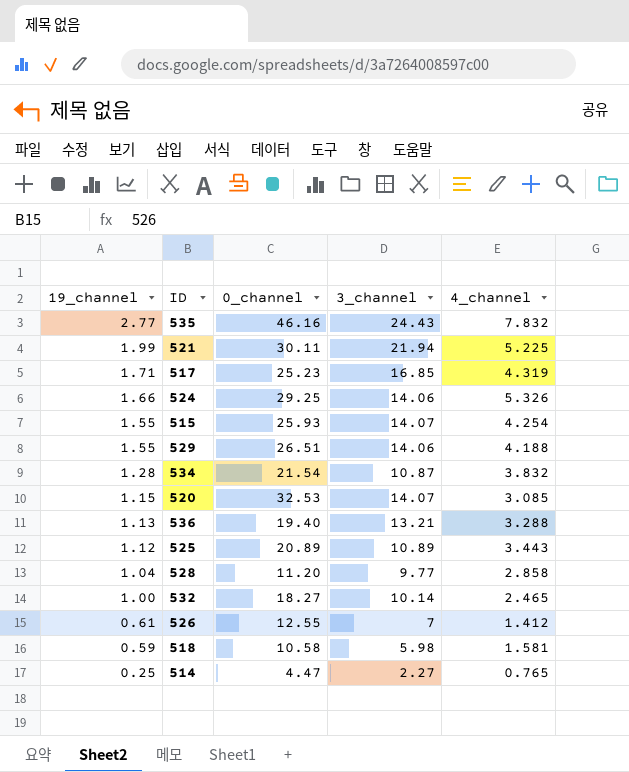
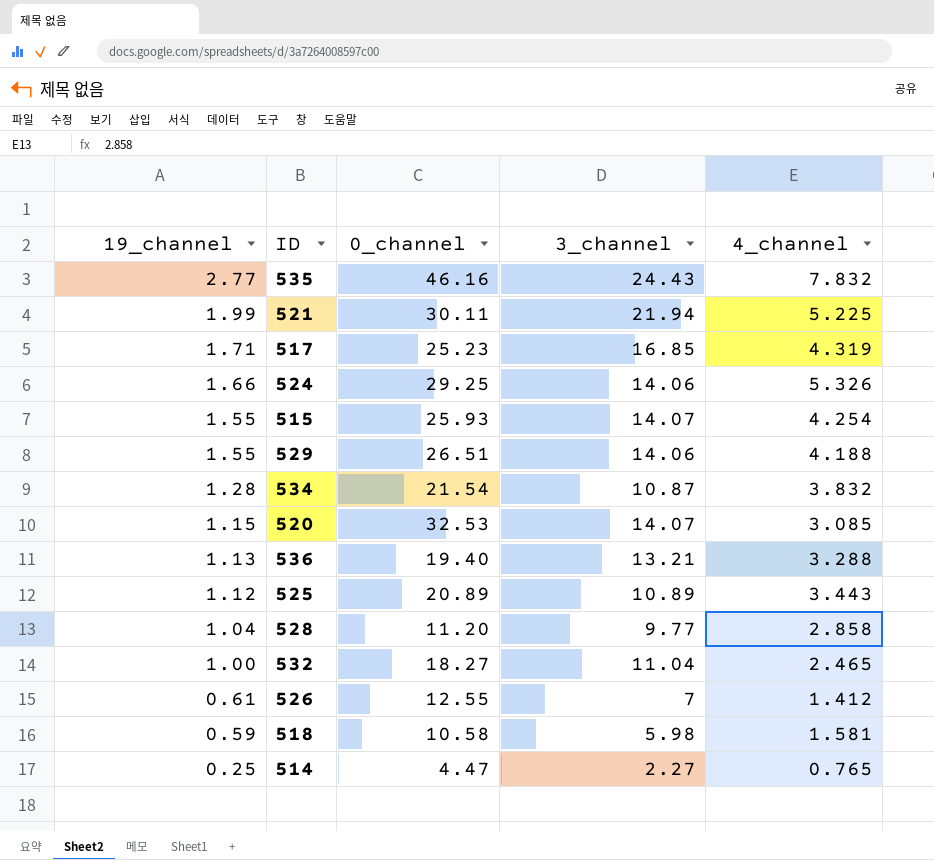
532 | 3_channel: 10.14 -> 11.04

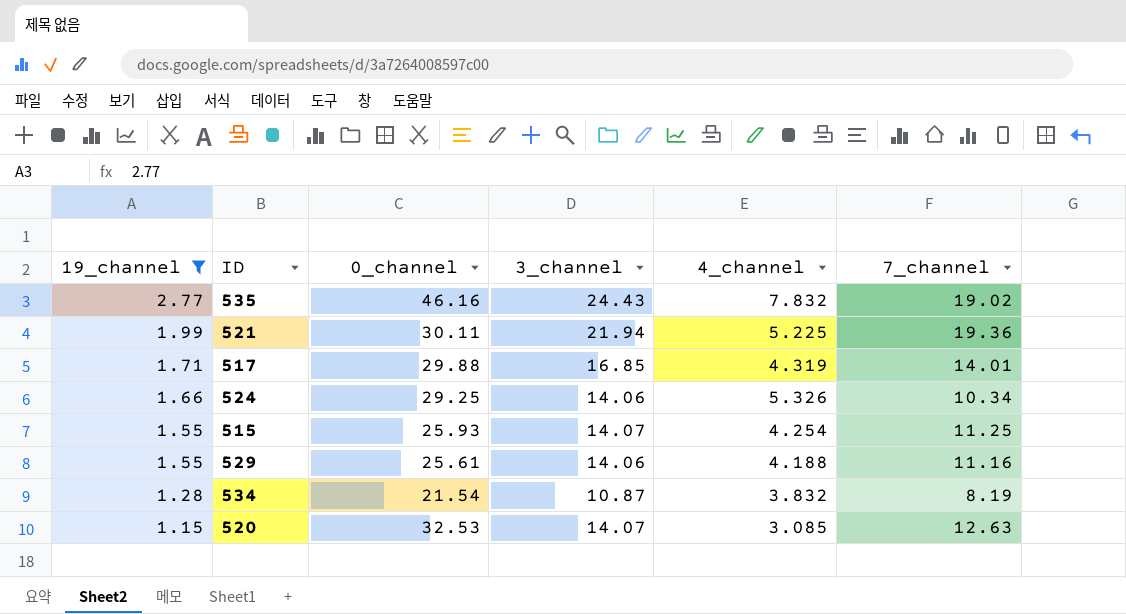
filter: none -> 19_channel >= 1.15
column 7_channel | position: none -> 6
517 | 0_channel: 25.23 -> 29.88
529 | 0_channel: 26.51 -> 25.61

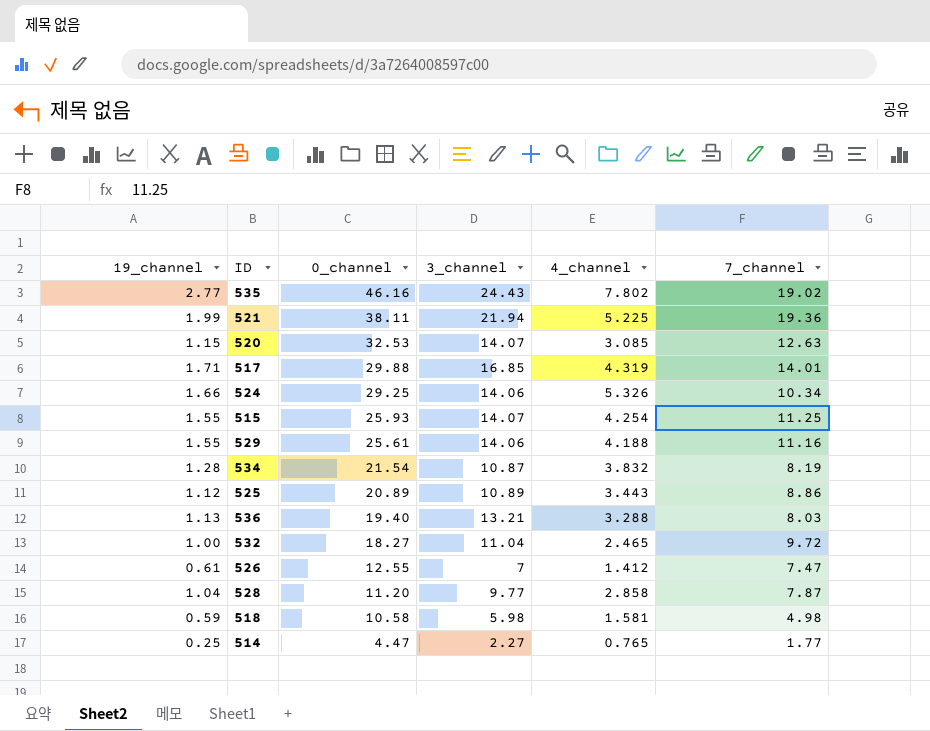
filter: 19_channel >= 1.15 -> none
row order: 19_channel descending -> 0_channel descending
535 | 4_channel: 7.832 -> 7.802
521 | 0_channel: 30.11 -> 38.11

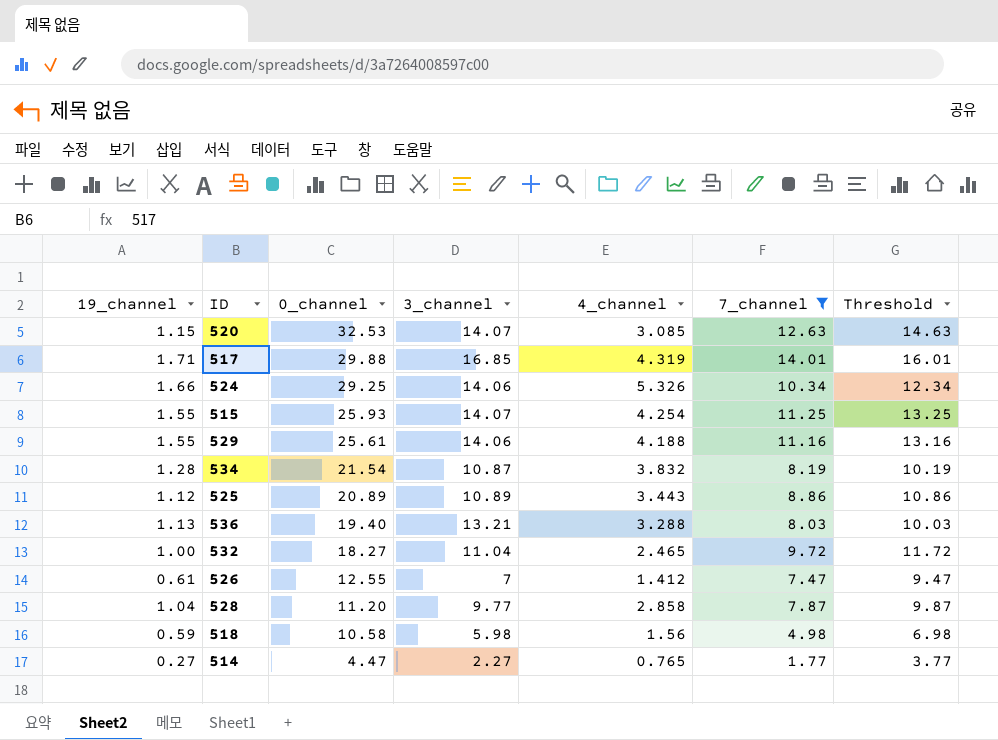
filter: none -> 7_channel <= 14.01
column Threshold | formula: none -> [7_channel] + 2
518 | 4_channel: 1.581 -> 1.56
514 | 19_channel: 0.25 -> 0.27

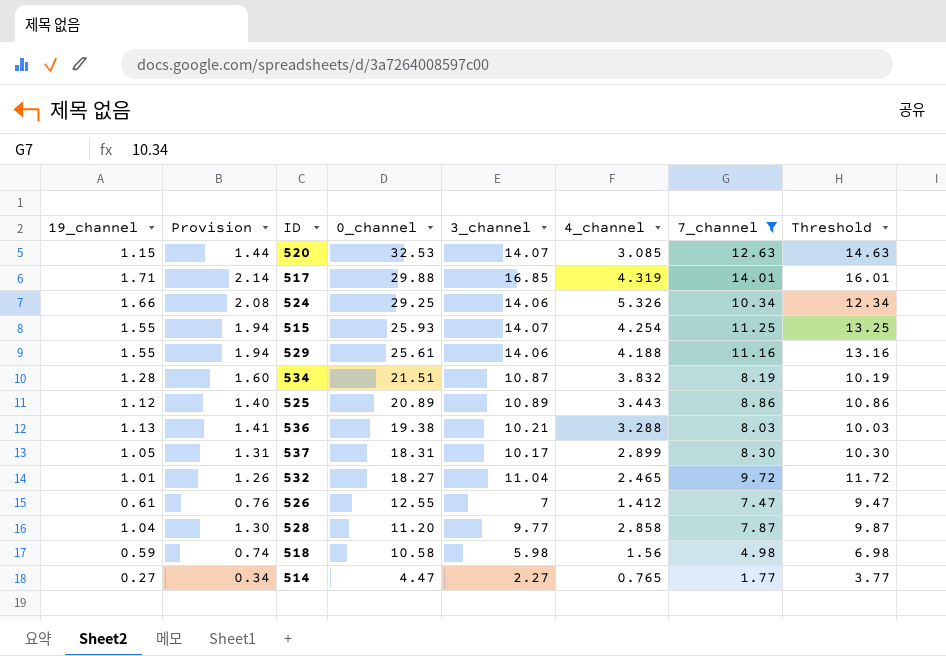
column Provision | formula: none -> [19_channel] * 1.25
534 | 0_channel: 21.54 -> 21.51
536 | 0_channel: 19.40 -> 19.38
536 | 3_channel: 13.21 -> 10.21
row 537: none -> 1.05 | 1.31 | 18.31 | 10.17 | 2.899 | 8.30 | 10.30
532 | 19_channel: 1.00 -> 1.01

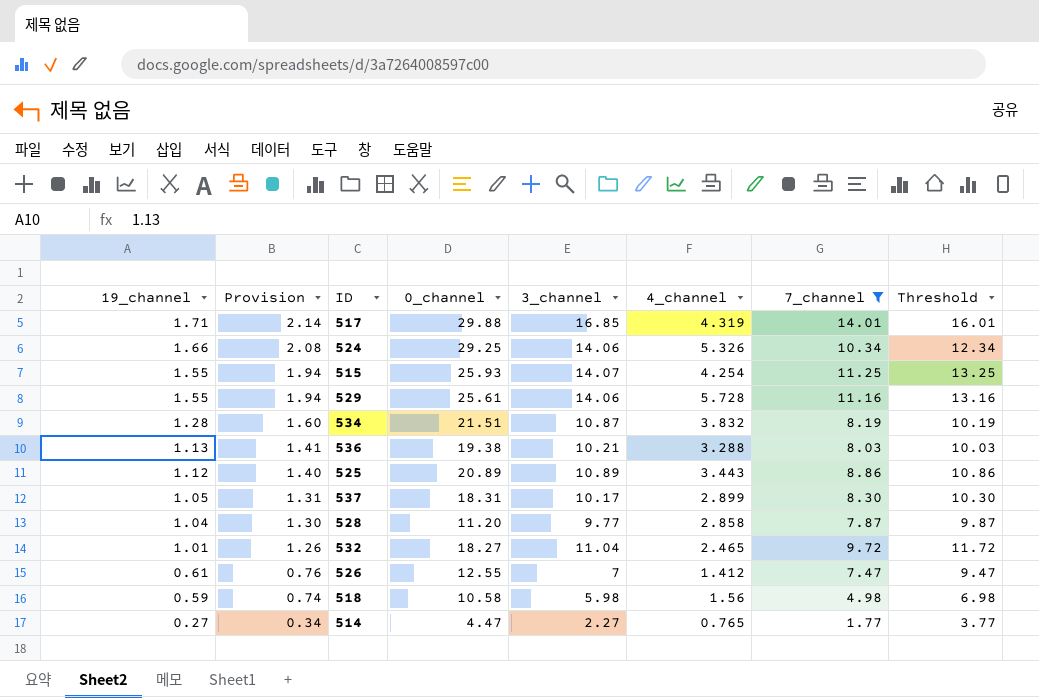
row order: 0_channel descending -> 19_channel descending
row 520: 1.15 | 1.44 | 32.53 | 14.07 | 3.085 | 12.63 | 14.63 -> none
529 | 4_channel: 4.188 -> 5.728

